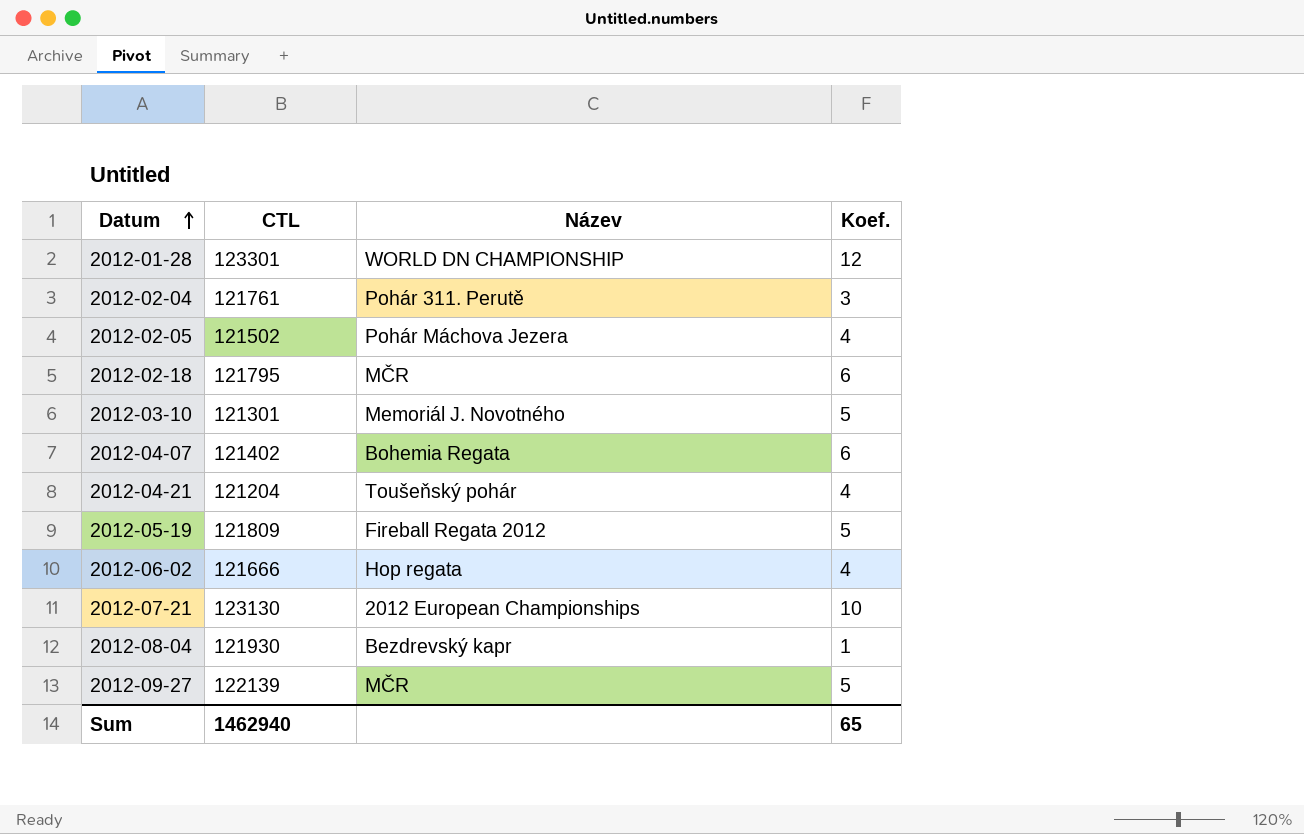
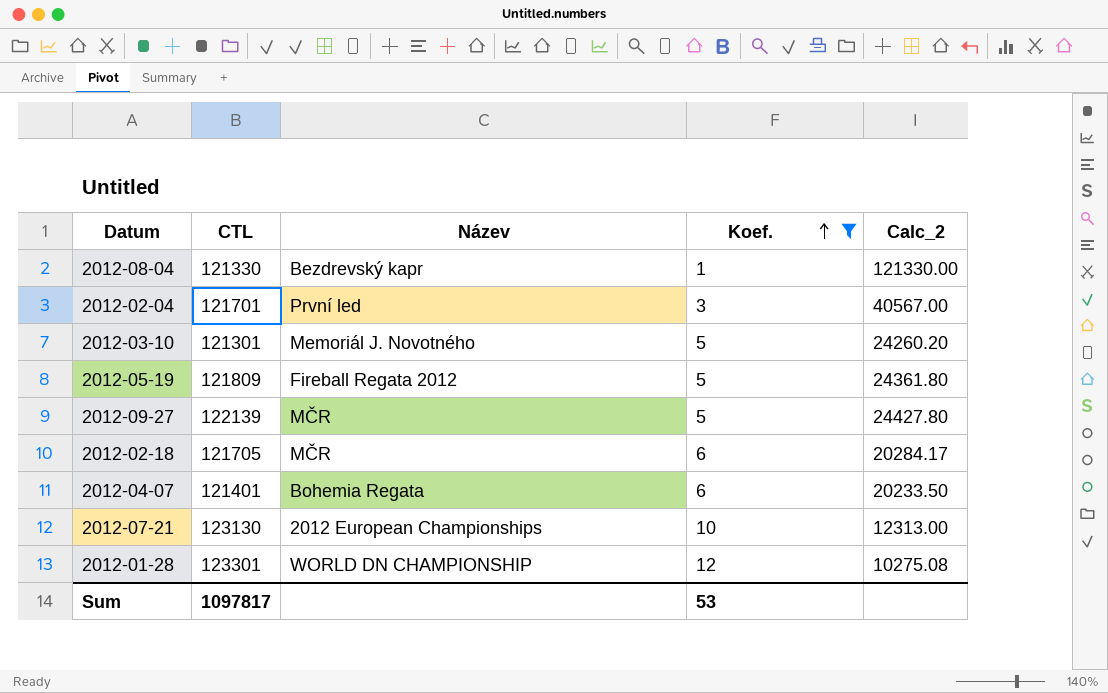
filter: none -> Koef. != 4
row order: Datum ascending -> Koef. ascending
column Calc_2 | formula: none -> [CTL] / [Koef.]
2012-08-04 | CTL: 121930 -> 121330
2012-02-04 | CTL: 121761 -> 121701
2012-02-04 | Název: Pohár 311. Perutě -> První led
2012-02-18 | CTL: 121795 -> 121705
2012-04-07 | CTL: 121402 -> 121401
Sum | CTL: 1462940 -> 1097817
Sum | Koef.: 65 -> 53

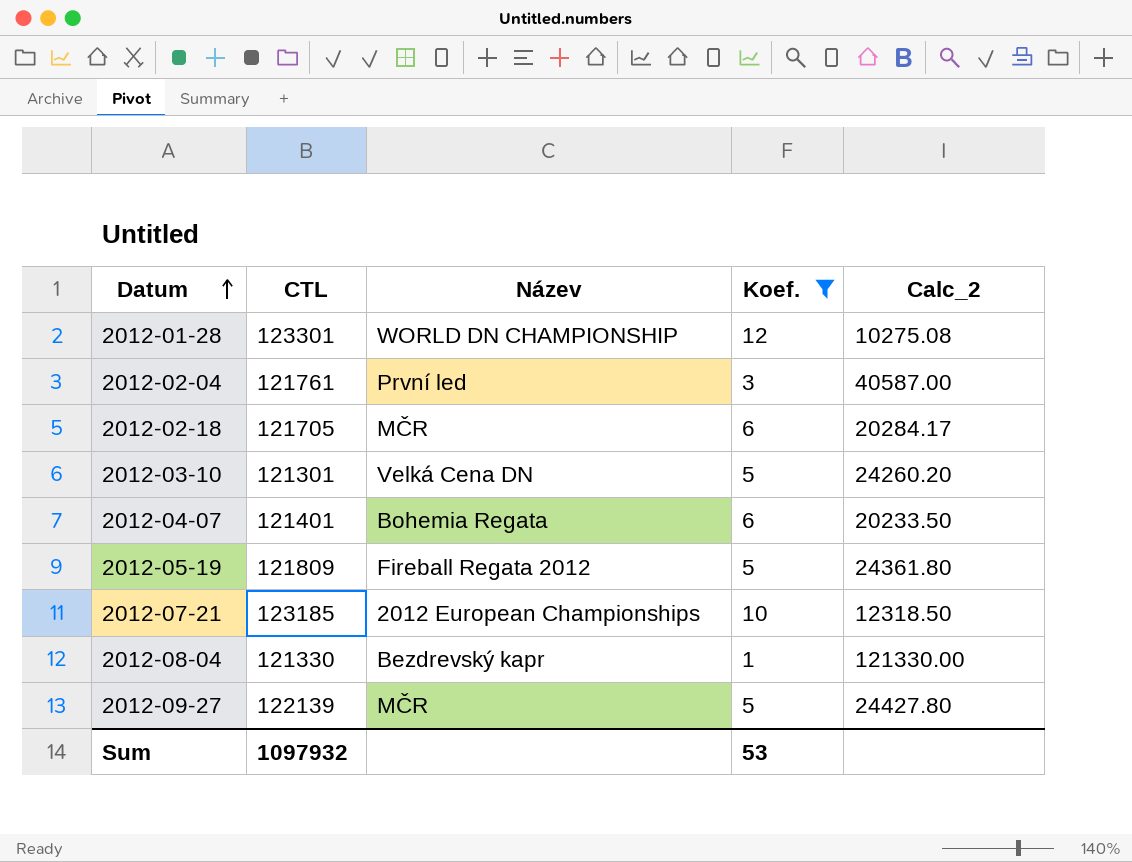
row order: Koef. ascending -> Datum ascending
2012-02-04 | CTL: 121701 -> 121761
2012-02-04 | Calc_2: 40567.00 -> 40587.00
2012-03-10 | Název: Memoriál J. Novotného -> Velká Cena DN
2012-07-21 | CTL: 123130 -> 123185
2012-07-21 | Calc_2: 12313.00 -> 12318.50
Sum | CTL: 1097817 -> 1097932

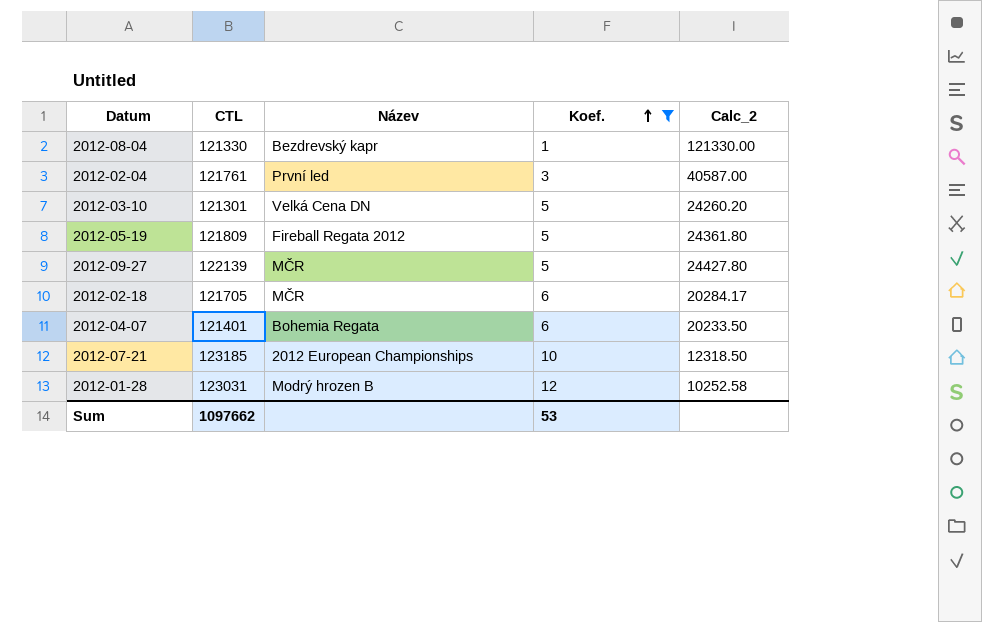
row order: Datum ascending -> Koef. ascending
2012-01-28 | CTL: 123301 -> 123031
2012-01-28 | Název: WORLD DN CHAMPIONSHIP -> Modrý hrozen B
2012-01-28 | Calc_2: 10275.08 -> 10252.58
Sum | CTL: 1097932 -> 1097662

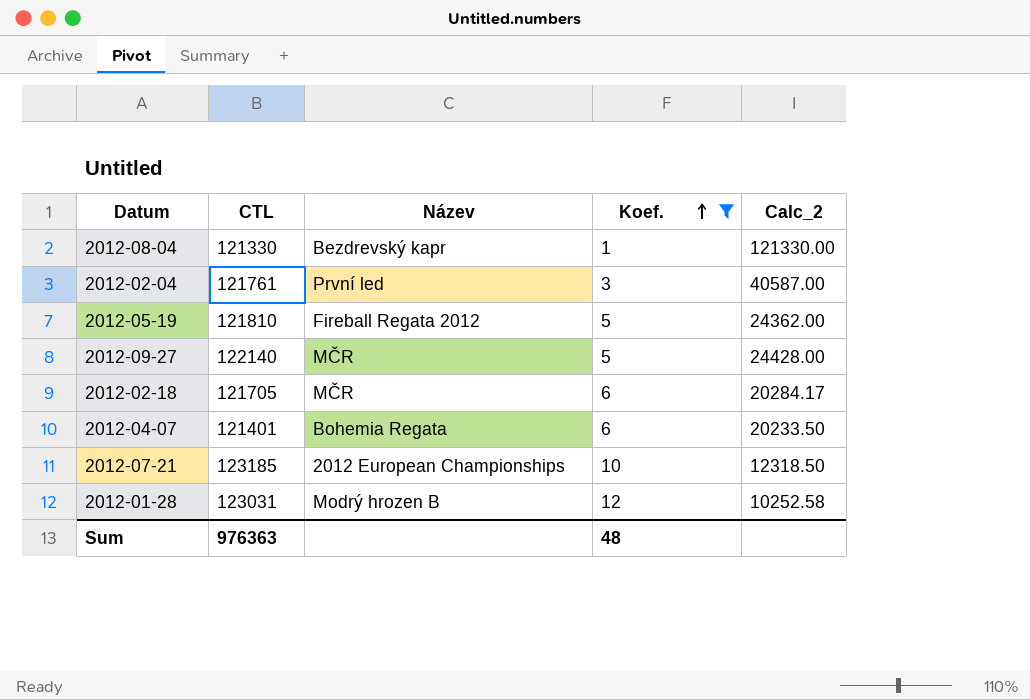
row 2012-03-10: 121301 | Velká Cena DN | 5 | 24260.20 -> none
2012-05-19 | CTL: 121809 -> 121810
2012-05-19 | Calc_2: 24361.80 -> 24362.00
2012-09-27 | CTL: 122139 -> 122140
2012-09-27 | Calc_2: 24427.80 -> 24428.00
Sum | CTL: 1097662 -> 976363
Sum | Koef.: 53 -> 48

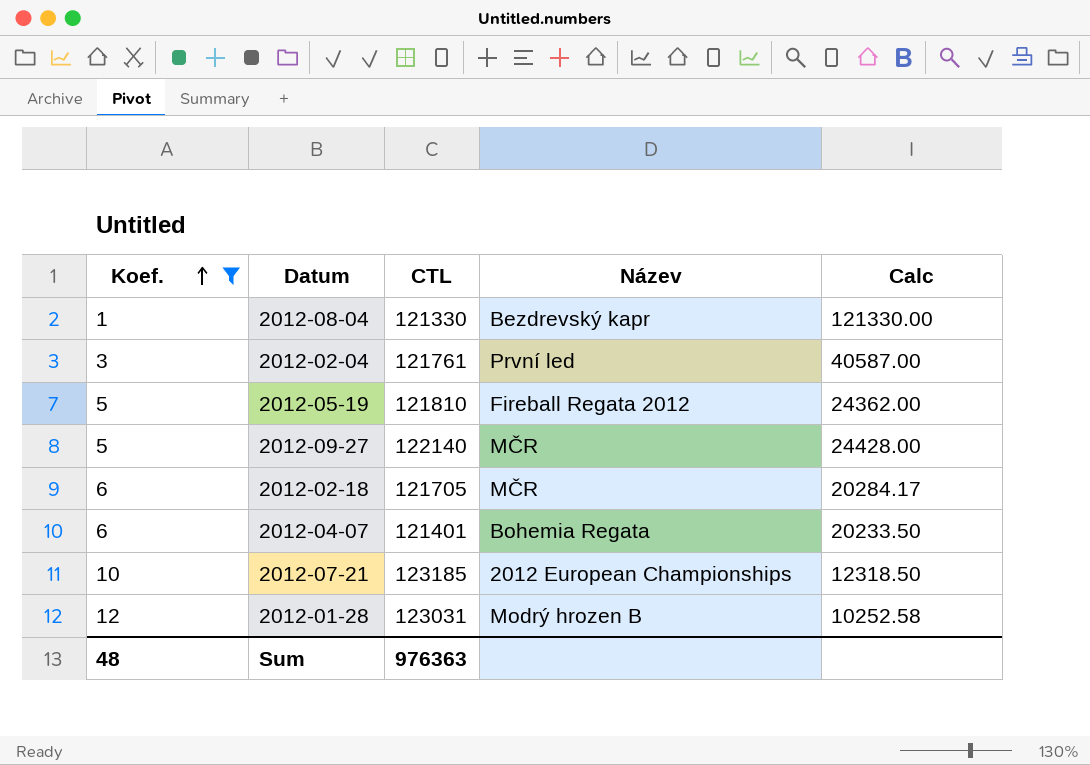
column Koef. | position: 4 -> 1
column name: Calc_2 -> Calc

